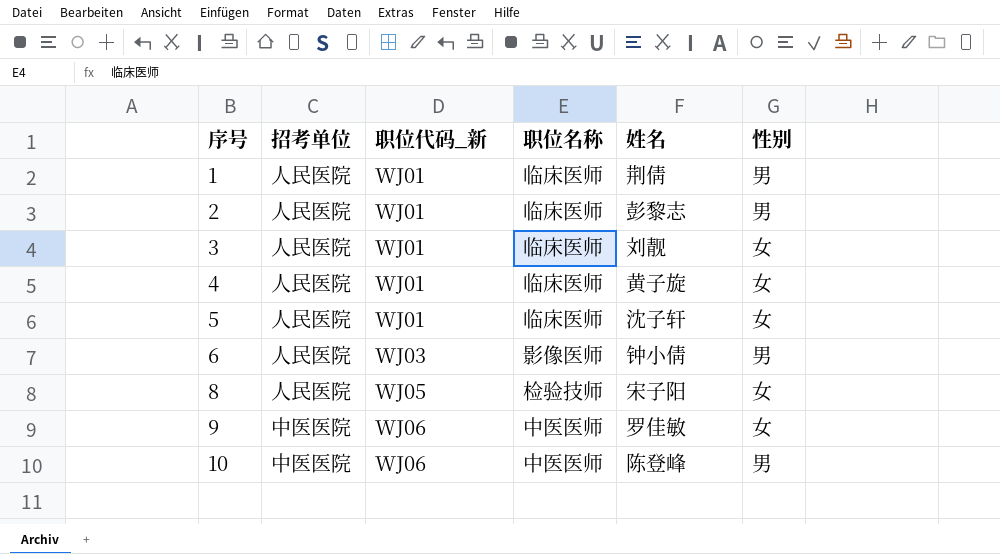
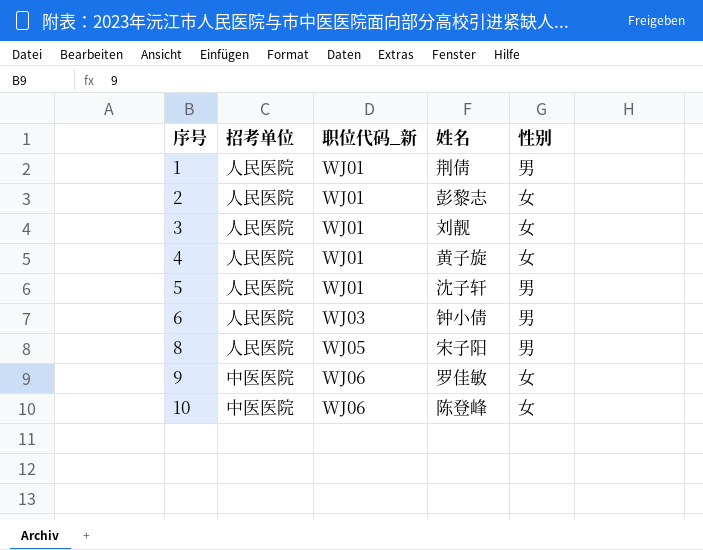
column 职位名称 | position: 4 -> none
2 | 性别: 男 -> 女
5 | 性别: 女 -> 男
8 | 性别: 女 -> 男
10 | 性别: 男 -> 女

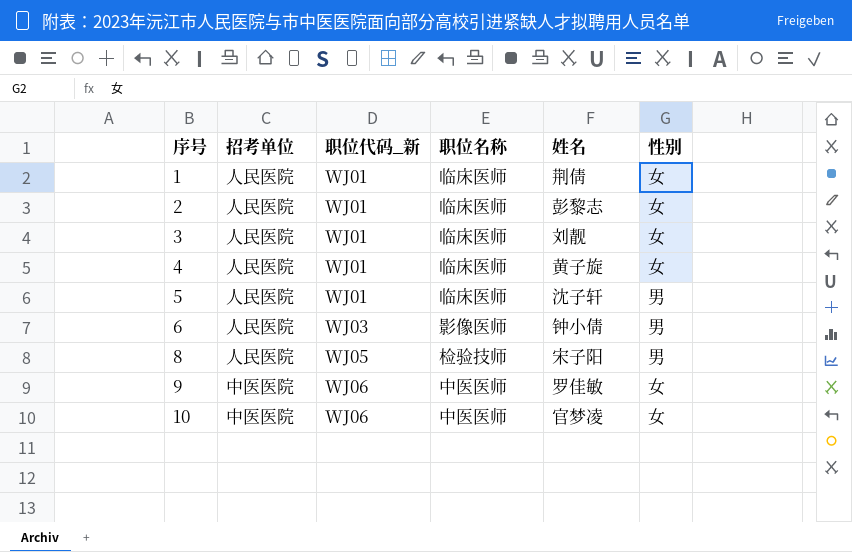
column 职位名称 | position: none -> 4
1 | 性别: 男 -> 女
10 | 姓名: 陈登峰 -> 官梦凌

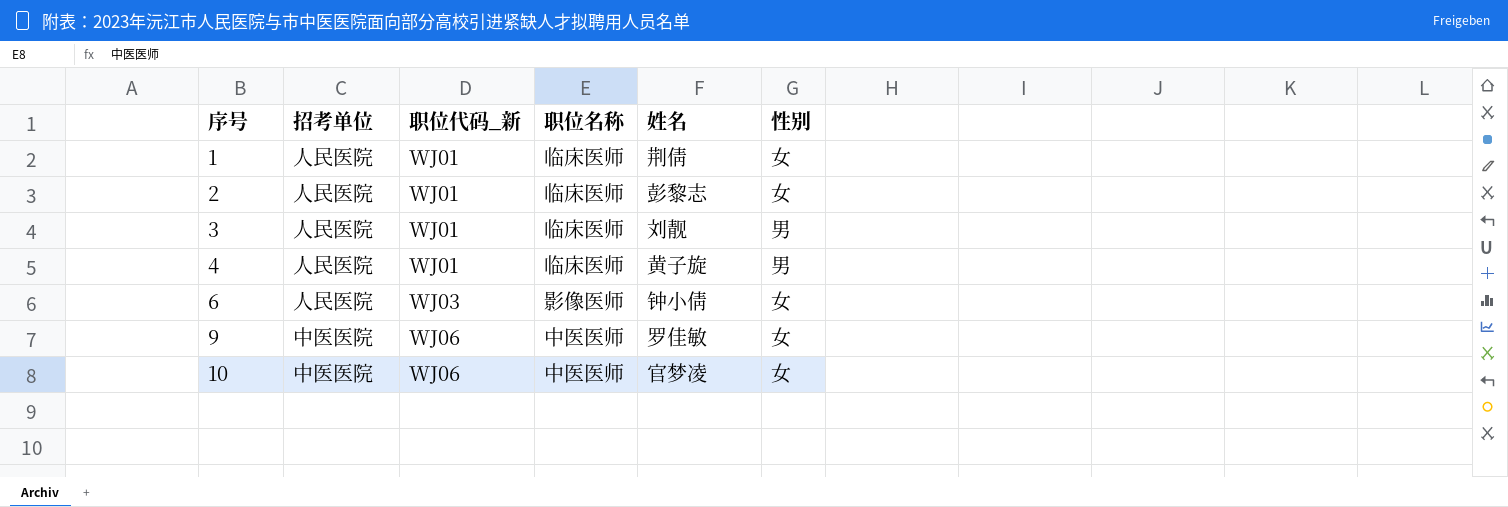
row 5: 人民医院 | WJ01 | 临床医师 | 沈子轩 | 男 -> none
row 8: 人民医院 | WJ05 | 检验技师 | 宋子阳 | 男 -> none
3 | 性别: 女 -> 男
4 | 性别: 女 -> 男
6 | 性别: 男 -> 女

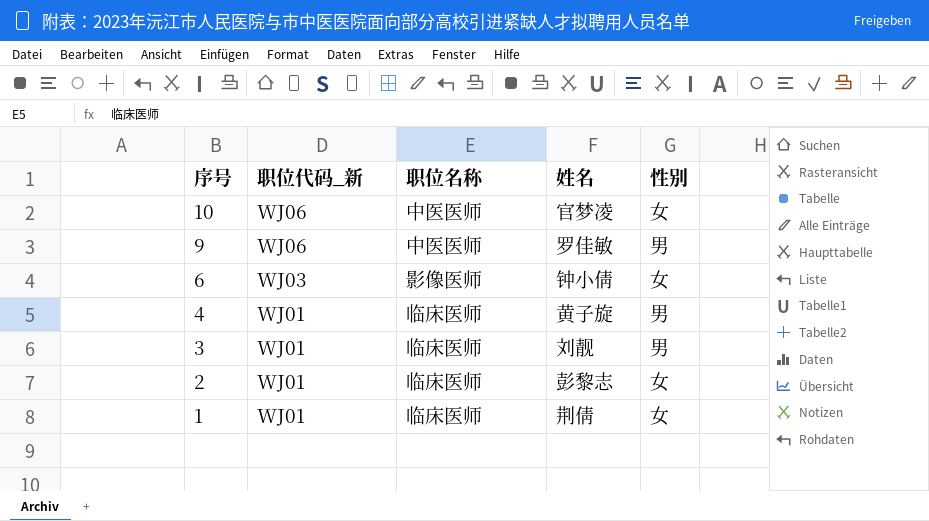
row order: 序号 ascending -> 序号 descending
column 招考单位 | position: 2 -> none
9 | 性别: 女 -> 男

